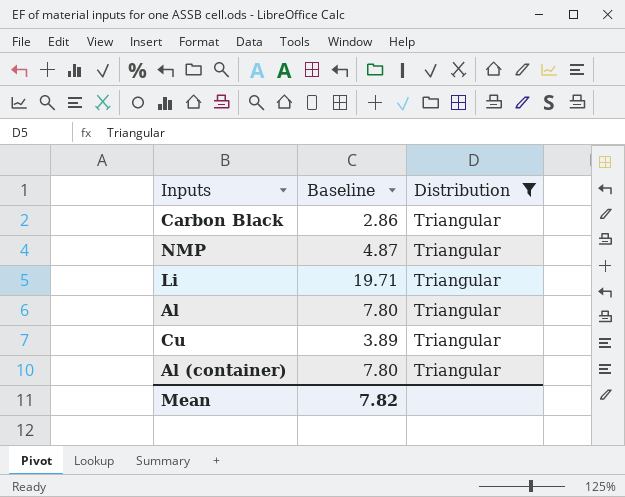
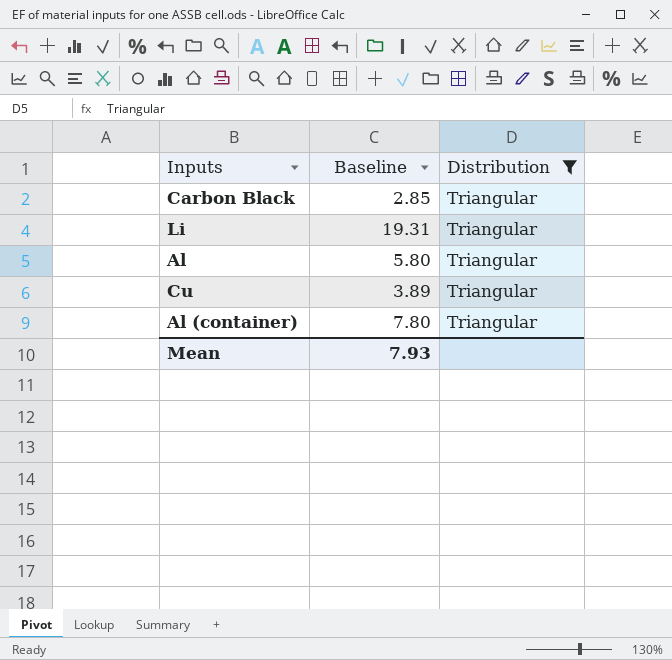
row NMP: 4.87 | Triangular -> none
Carbon Black | Baseline: 2.86 -> 2.85
Li | Baseline: 19.71 -> 19.31
Al | Baseline: 7.80 -> 5.80
Mean | Baseline: 7.82 -> 7.93

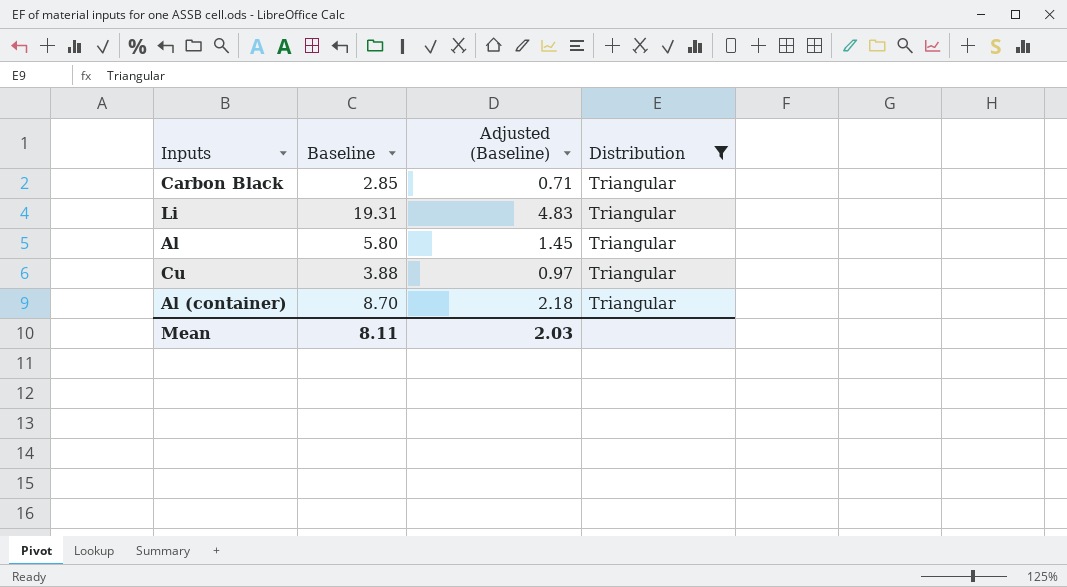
column Adjusted (Baseline) | formula: none -> [Baseline] * 0.25
Cu | Baseline: 3.89 -> 3.88
Al (container) | Baseline: 7.80 -> 8.70
Mean | Baseline: 7.93 -> 8.11

